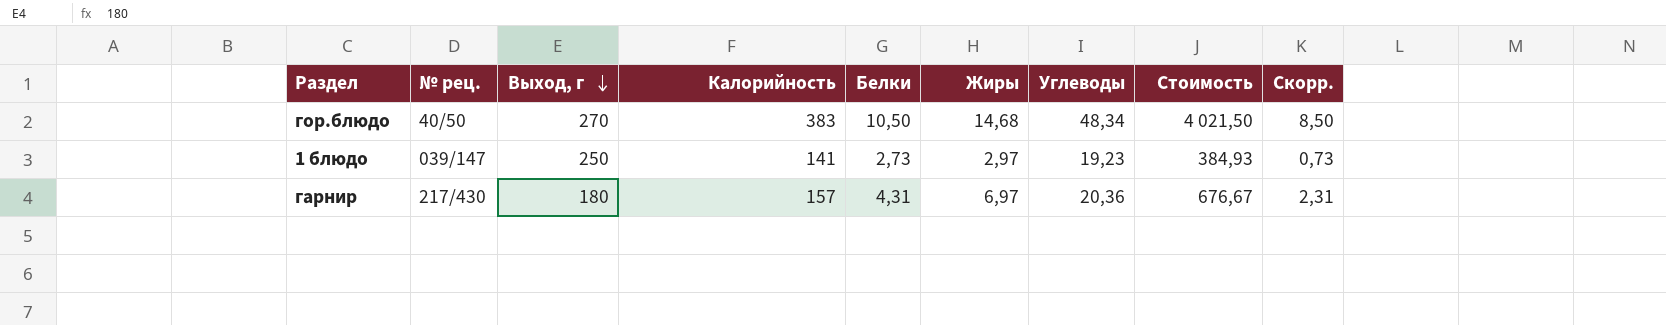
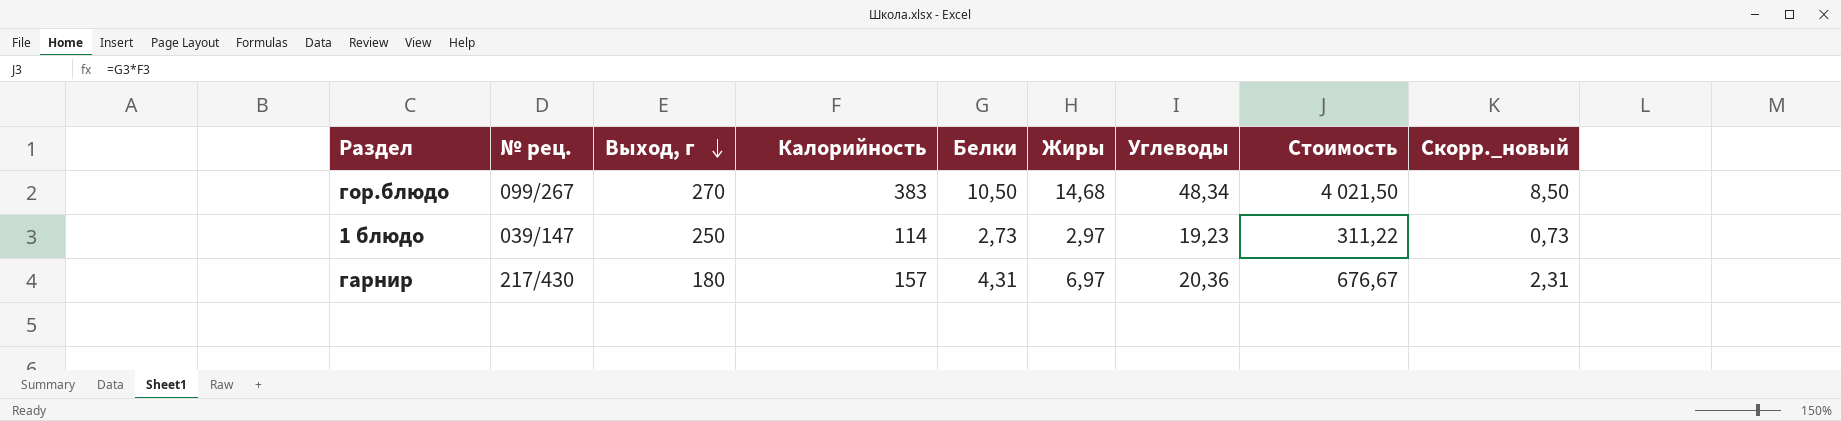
column name: Скорр. -> Скорр._новый
гор.блюдо | № рец.: 40/50 -> 099/267
1 блюдо | Калорийность: 141 -> 114
1 блюдо | Стоимость: 384,93 -> 311,22

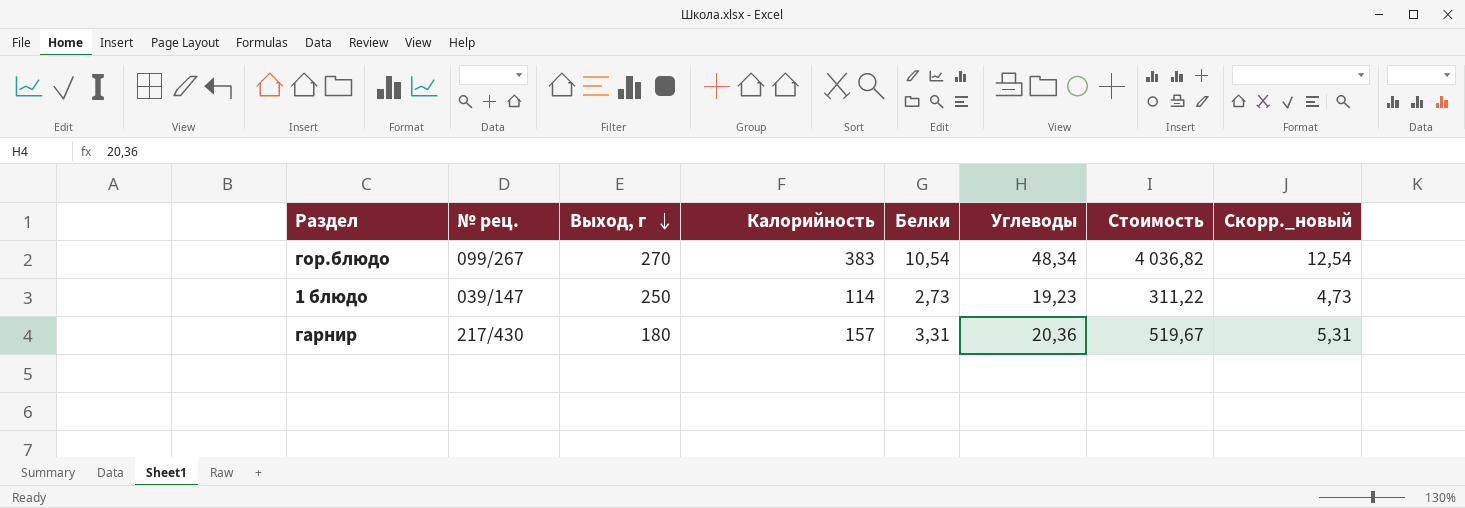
column Жиры | position: 6 -> none
column Скорр._новый | formula: [Белки] - 2 -> [Белки] + 2
гор.блюдо | Белки: 10,50 -> 10,54
гор.блюдо | Стоимость: 4 021,50 -> 4 036,82
гарнир | Белки: 4,31 -> 3,31
гарнир | Стоимость: 676,67 -> 519,67

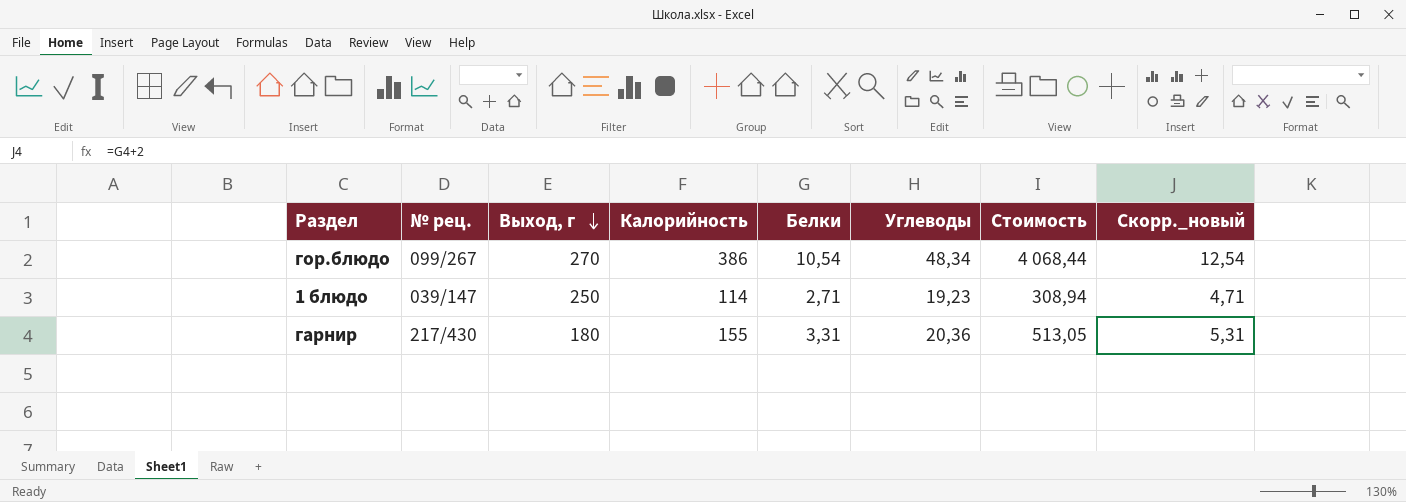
гор.блюдо | Калорийность: 383 -> 386
гор.блюдо | Стоимость: 4 036,82 -> 4 068,44
1 блюдо | Белки: 2,73 -> 2,71
1 блюдо | Стоимость: 311,22 -> 308,94
1 блюдо | Скорр._новый: 4,73 -> 4,71
гарнир | Калорийность: 157 -> 155
гарнир | Стоимость: 519,67 -> 513,05

